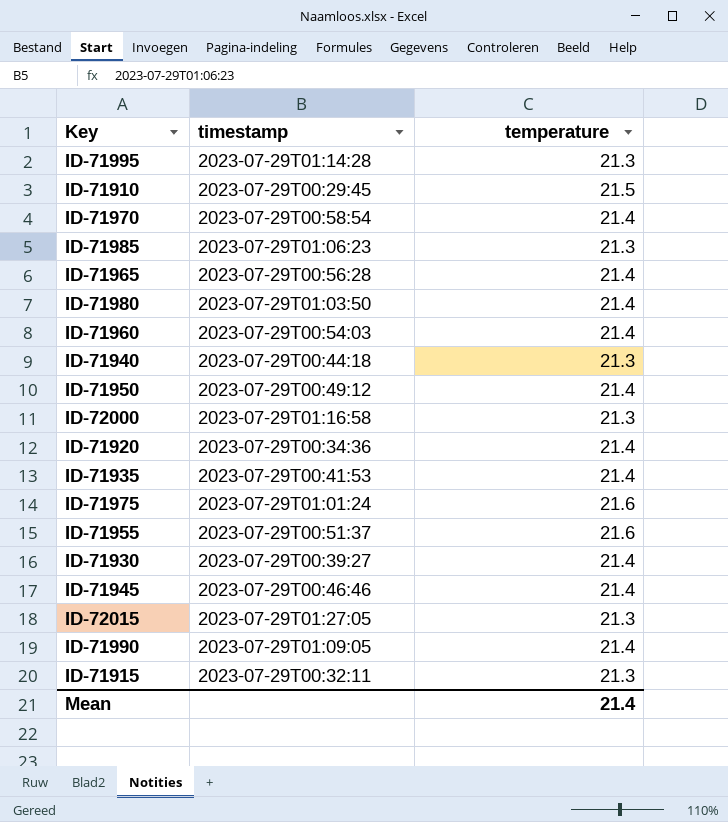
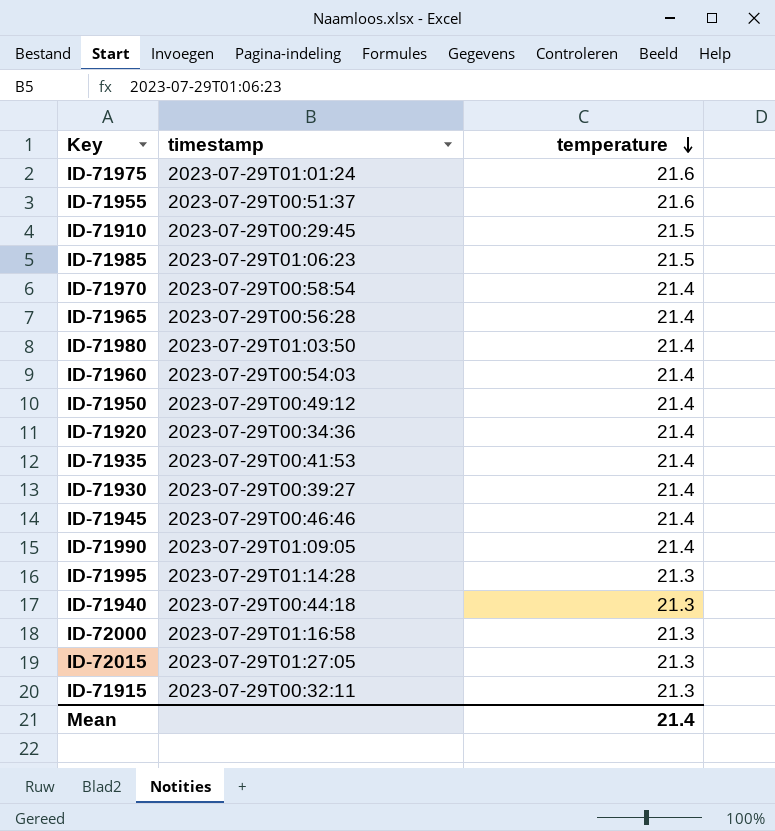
row order: none -> temperature descending
ID-71985 | temperature: 21.3 -> 21.5

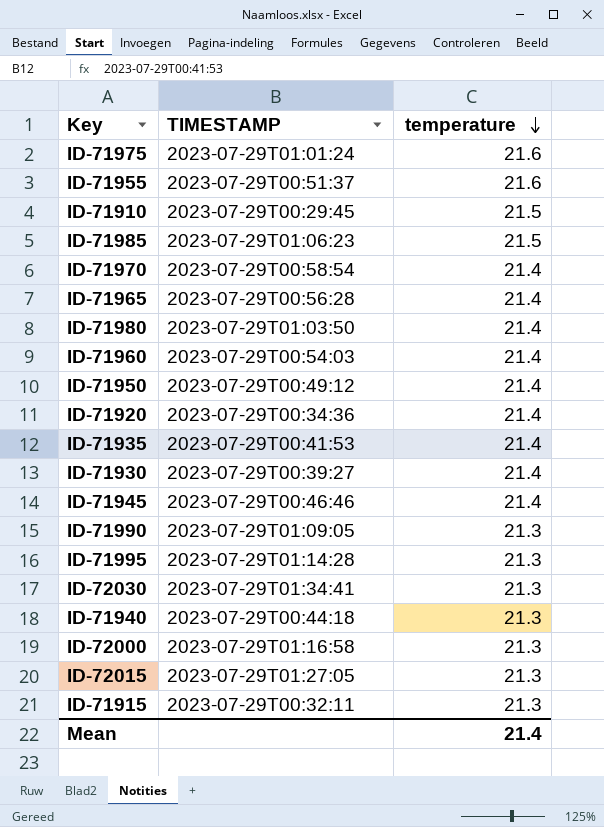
column name: timestamp -> TIMESTAMP
ID-71990 | temperature: 21.4 -> 21.3
row ID-72030: none -> 2023-07-29T01:34:41 | 21.3

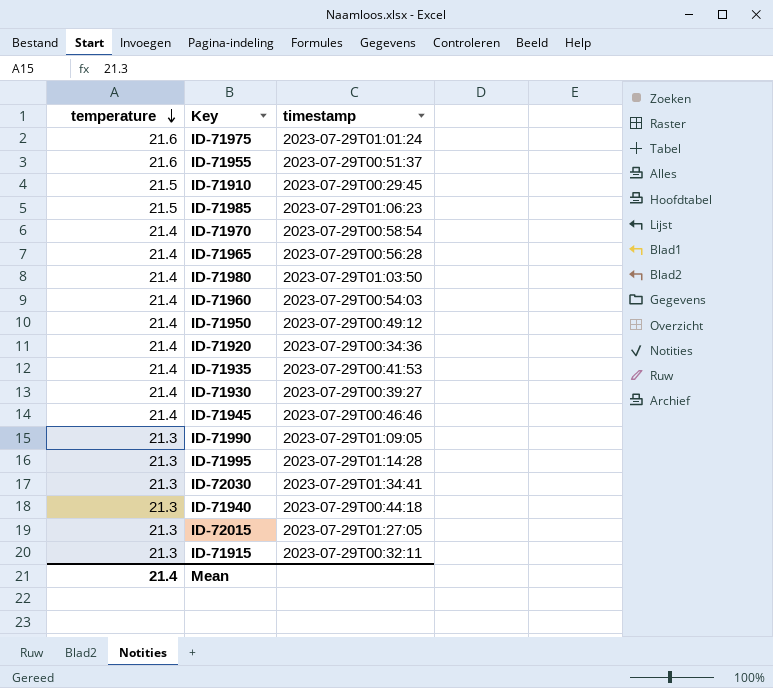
column temperature | position: 3 -> 1
column name: TIMESTAMP -> timestamp
row ID-72000: 2023-07-29T01:16:58 | 21.3 -> none

